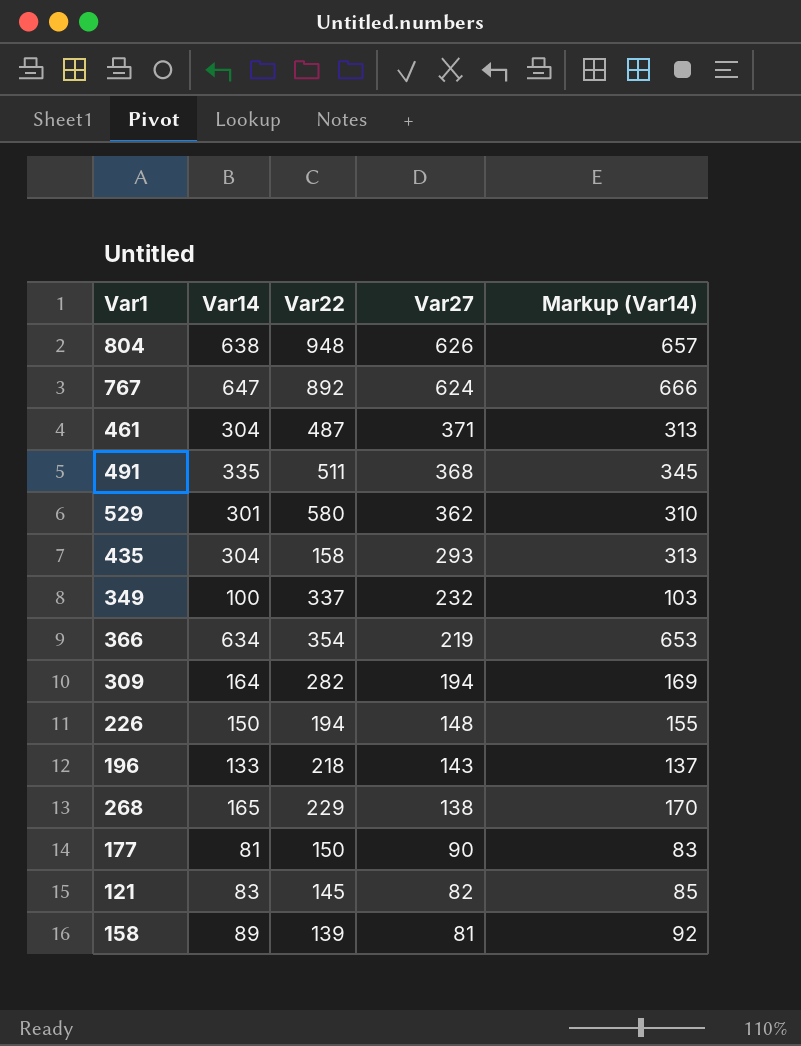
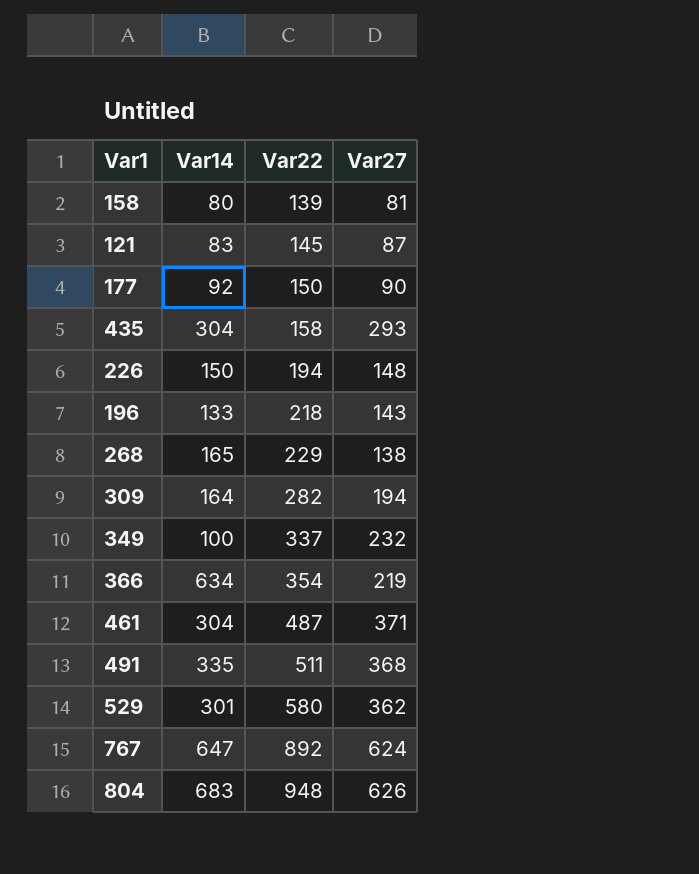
row order: Var27 descending -> Var22 ascending
column Markup (Var14) | formula: [Var14] * 1.03 -> none
158 | Var14: 89 -> 80
121 | Var27: 82 -> 87
177 | Var14: 81 -> 92
804 | Var14: 638 -> 683

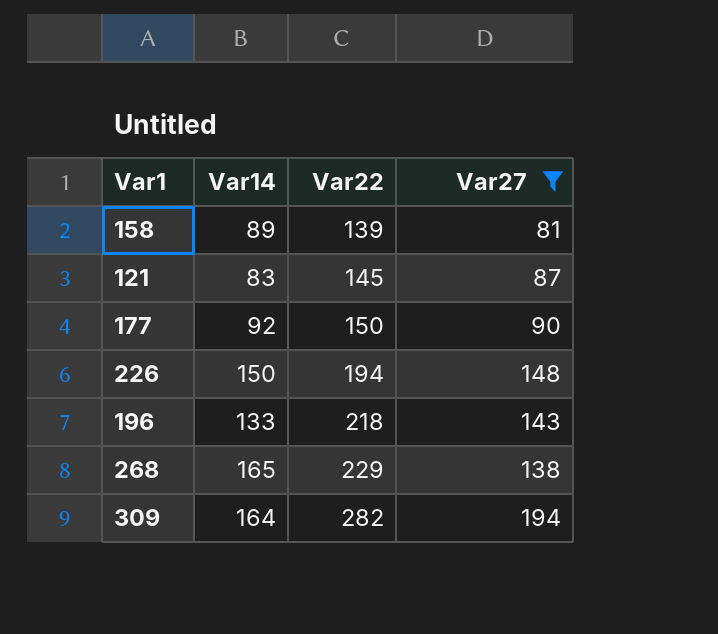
filter: none -> Var27 <= 194
158 | Var14: 80 -> 89

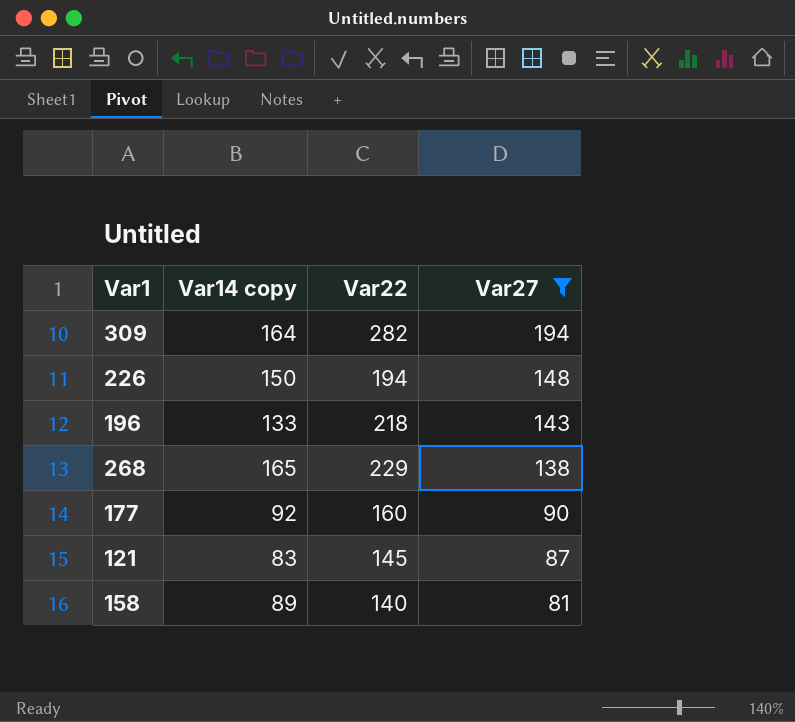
row order: Var22 ascending -> Var27 descending
column name: Var14 -> Var14 copy
177 | Var22: 150 -> 160
158 | Var22: 139 -> 140

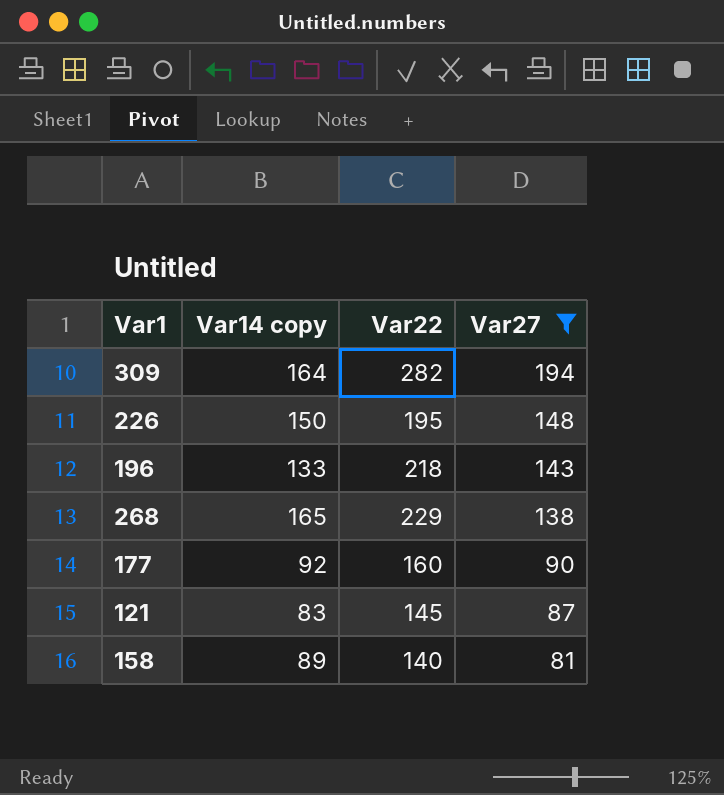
226 | Var22: 194 -> 195

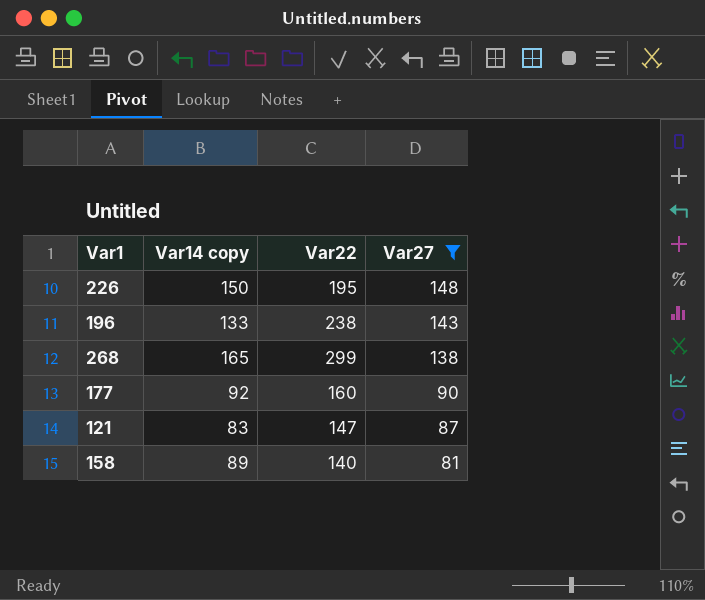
row 309: 164 | 282 | 194 -> none
196 | Var22: 218 -> 238
268 | Var22: 229 -> 299
121 | Var22: 145 -> 147

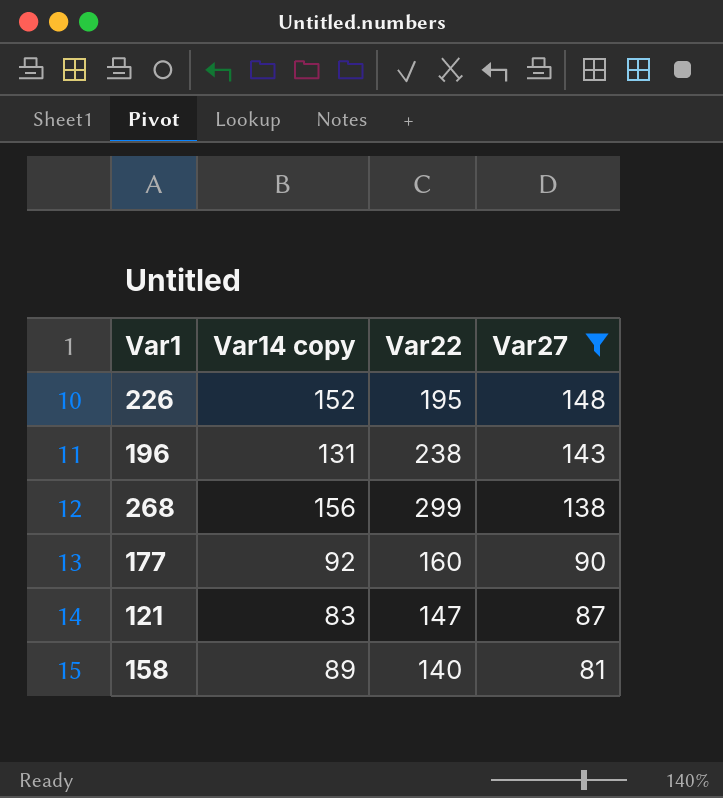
226 | Var14 copy: 150 -> 152
196 | Var14 copy: 133 -> 131
268 | Var14 copy: 165 -> 156

